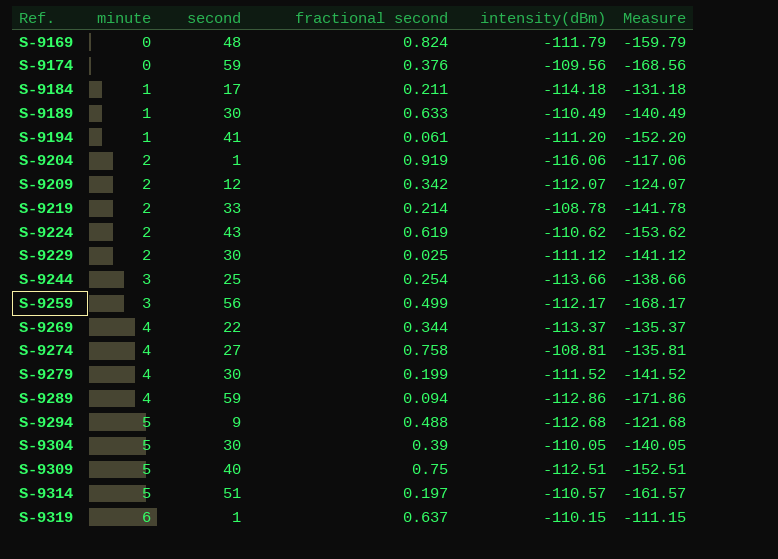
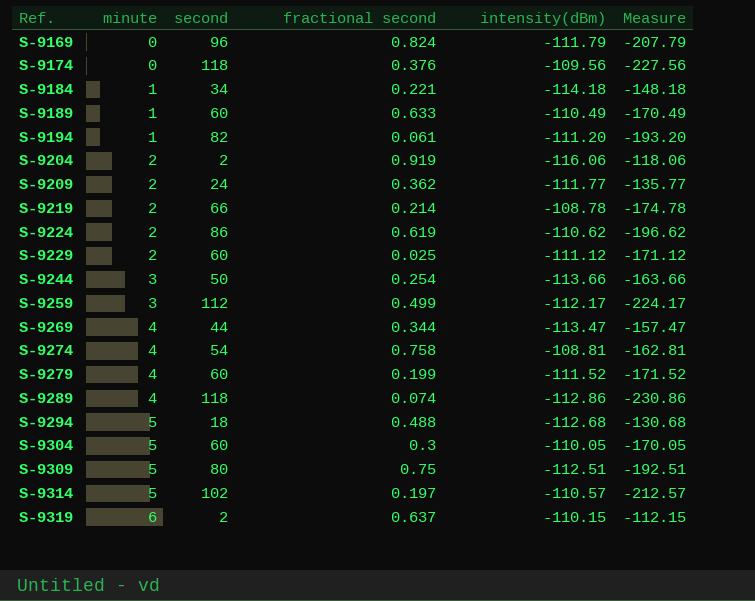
S-9169 | second: 48 -> 96
S-9169 | Measure: -159.79 -> -207.79
S-9174 | second: 59 -> 118
S-9174 | Measure: -168.56 -> -227.56
S-9184 | second: 17 -> 34
S-9184 | fractional second: 0.211 -> 0.221
S-9184 | Measure: -131.18 -> -148.18
S-9189 | second: 30 -> 60
S-9189 | Measure: -140.49 -> -170.49
S-9194 | second: 41 -> 82
S-9194 | Measure: -152.20 -> -193.20
S-9204 | second: 1 -> 2
S-9204 | Measure: -117.06 -> -118.06
S-9209 | second: 12 -> 24
S-9209 | fractional second: 0.342 -> 0.362
S-9209 | intensity(dBm): -112.07 -> -111.77
S-9209 | Measure: -124.07 -> -135.77
S-9219 | second: 33 -> 66
S-9219 | Measure: -141.78 -> -174.78
S-9224 | second: 43 -> 86
S-9224 | Measure: -153.62 -> -196.62
S-9229 | second: 30 -> 60
S-9229 | Measure: -141.12 -> -171.12
S-9244 | second: 25 -> 50
S-9244 | Measure: -138.66 -> -163.66
S-9259 | second: 56 -> 112
S-9259 | Measure: -168.17 -> -224.17
S-9269 | second: 22 -> 44
S-9269 | intensity(dBm): -113.37 -> -113.47
S-9269 | Measure: -135.37 -> -157.47
S-9274 | second: 27 -> 54
S-9274 | Measure: -135.81 -> -162.81
S-9279 | second: 30 -> 60
S-9279 | Measure: -141.52 -> -171.52
S-9289 | second: 59 -> 118
S-9289 | fractional second: 0.094 -> 0.074
S-9289 | Measure: -171.86 -> -230.86
S-9294 | second: 9 -> 18
S-9294 | Measure: -121.68 -> -130.68
S-9304 | second: 30 -> 60
S-9304 | fractional second: 0.39 -> 0.3
S-9304 | Measure: -140.05 -> -170.05
S-9309 | second: 40 -> 80
S-9309 | Measure: -152.51 -> -192.51
S-9314 | second: 51 -> 102
S-9314 | Measure: -161.57 -> -212.57
S-9319 | second: 1 -> 2
S-9319 | Measure: -111.15 -> -112.15

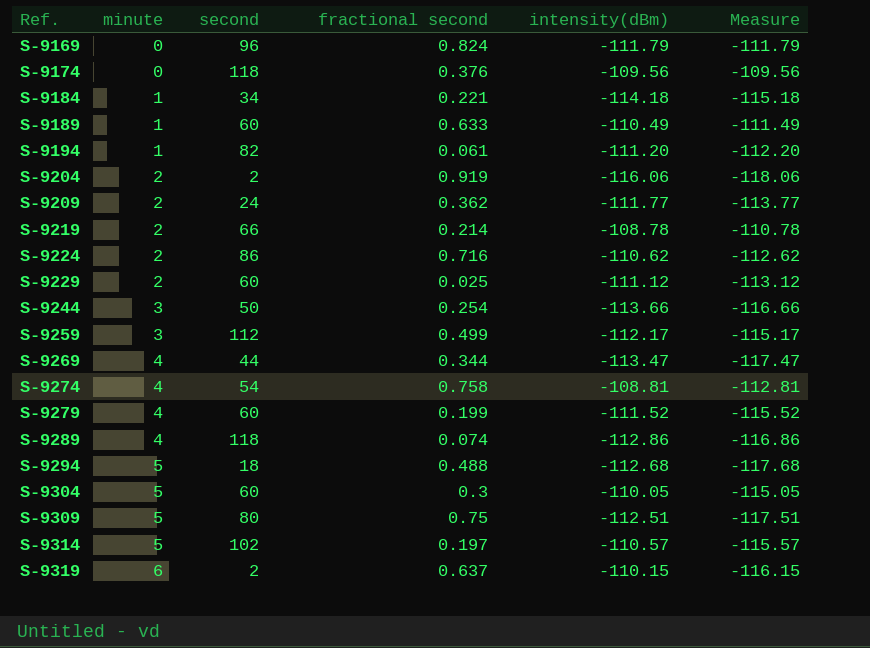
column Measure | formula: [intensity(dBm)] - [second] -> [intensity(dBm)] - [minute]
S-9224 | fractional second: 0.619 -> 0.716

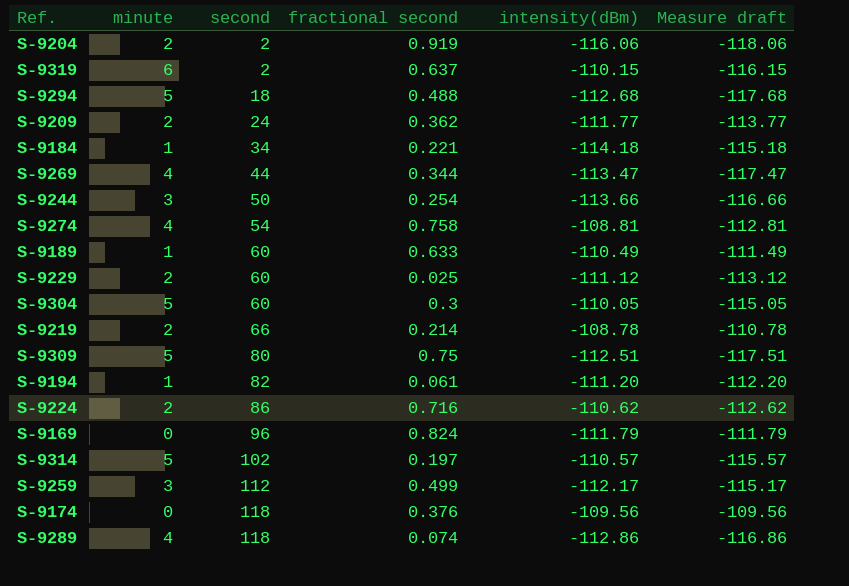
row order: Ref. ascending -> second ascending
column name: Measure -> Measure draft
row S-9279: 4 | 60 | 0.199 | -111.52 | -115.52 -> none

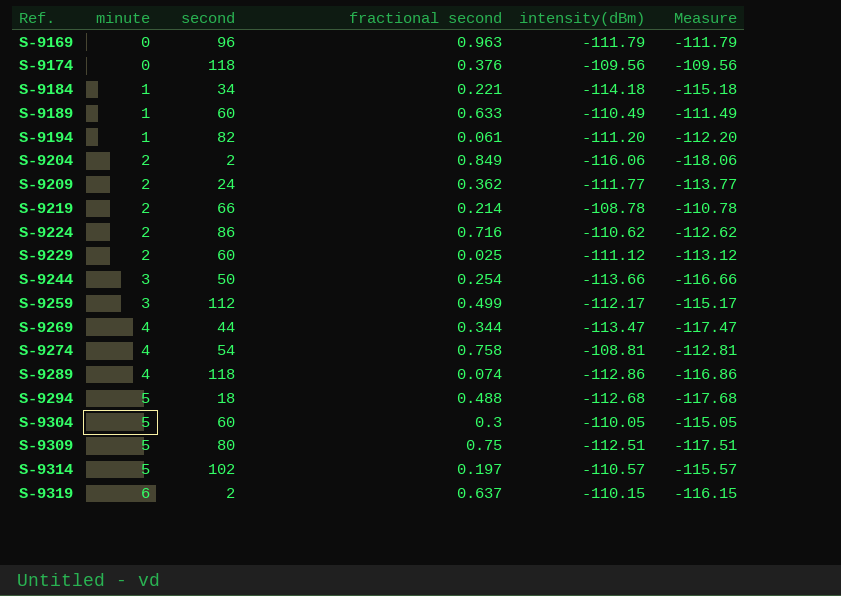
row order: second ascending -> Ref. ascending
column name: Measure draft -> Measure
S-9169 | fractional second: 0.824 -> 0.963
S-9204 | fractional second: 0.919 -> 0.849

